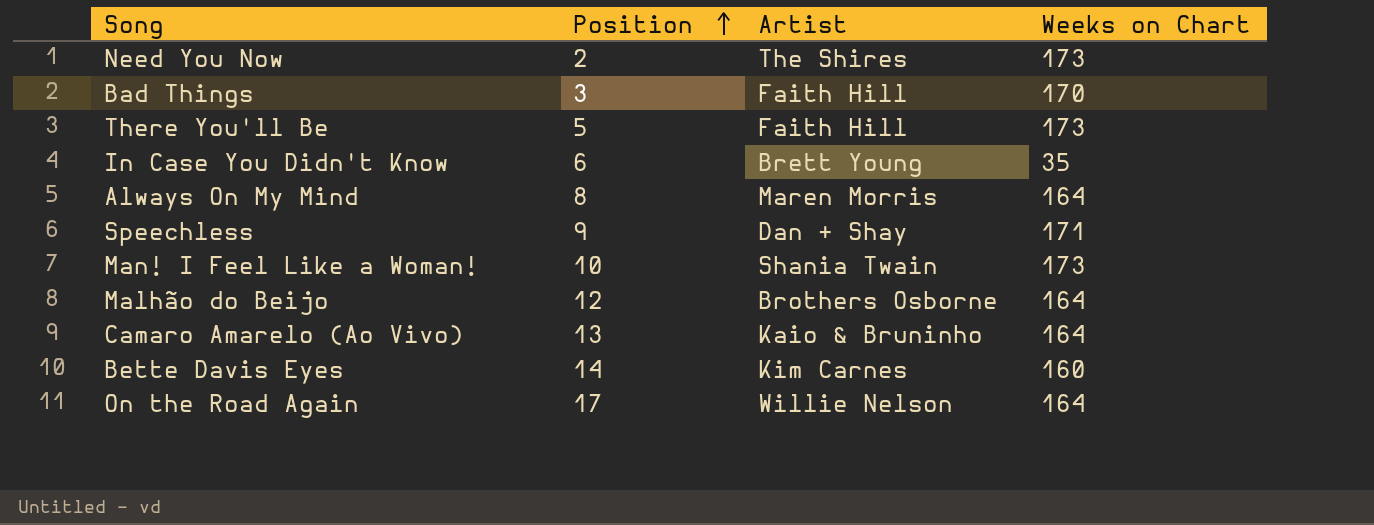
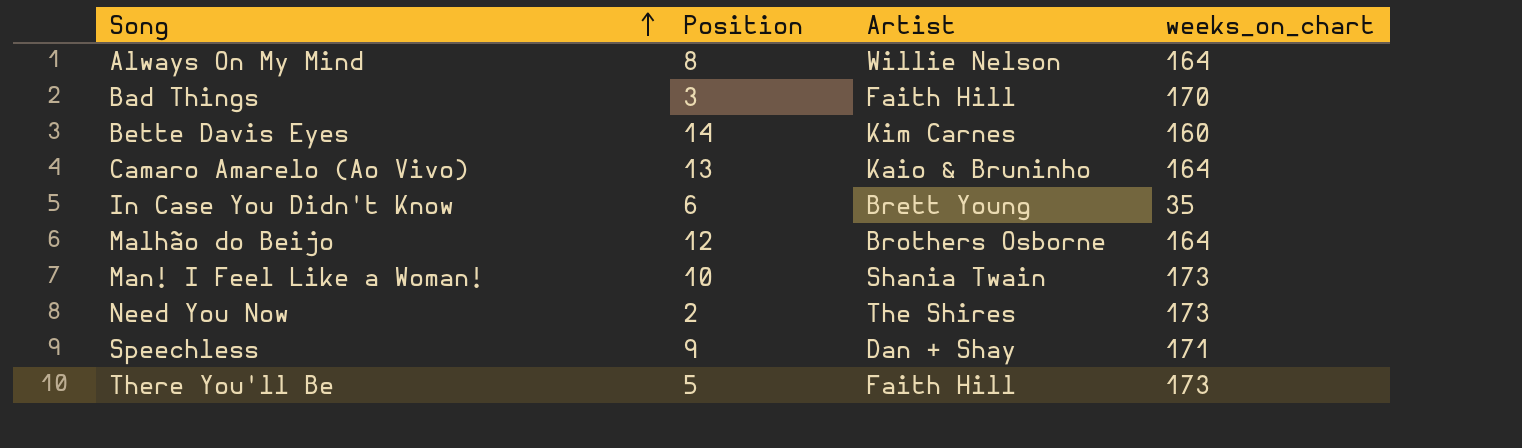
row order: Position ascending -> Song ascending
column name: Weeks on Chart -> weeks_on_chart
row On the Road Again: 17 | Willie Nelson | 164 -> none
Always On My Mind | Artist: Maren Morris -> Willie Nelson

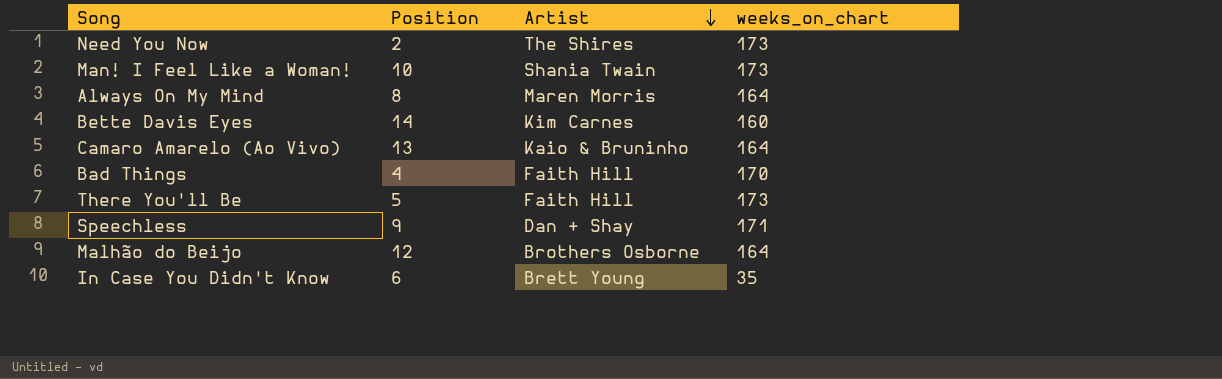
row order: Song ascending -> Artist descending
Always On My Mind | Artist: Willie Nelson -> Maren Morris
Bad Things | Position: 3 -> 4

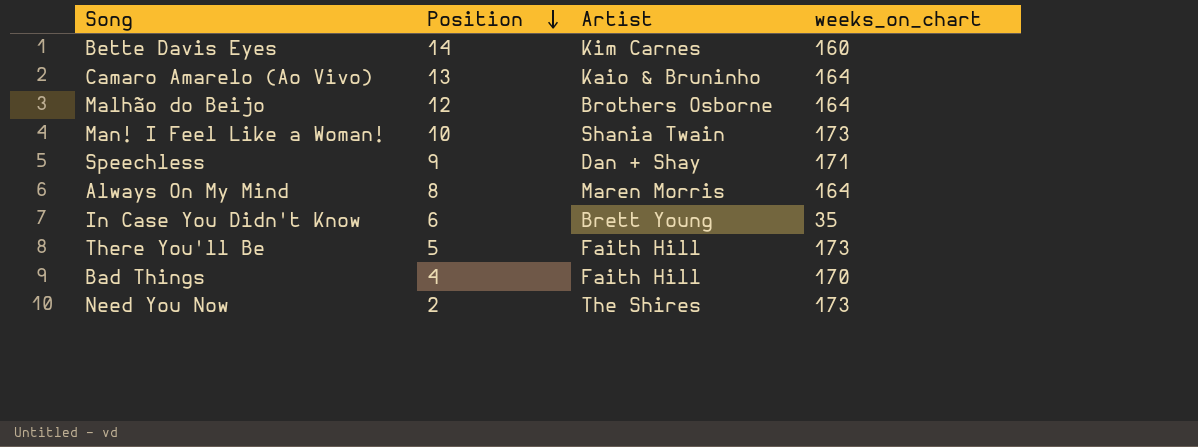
row order: Artist descending -> Position descending

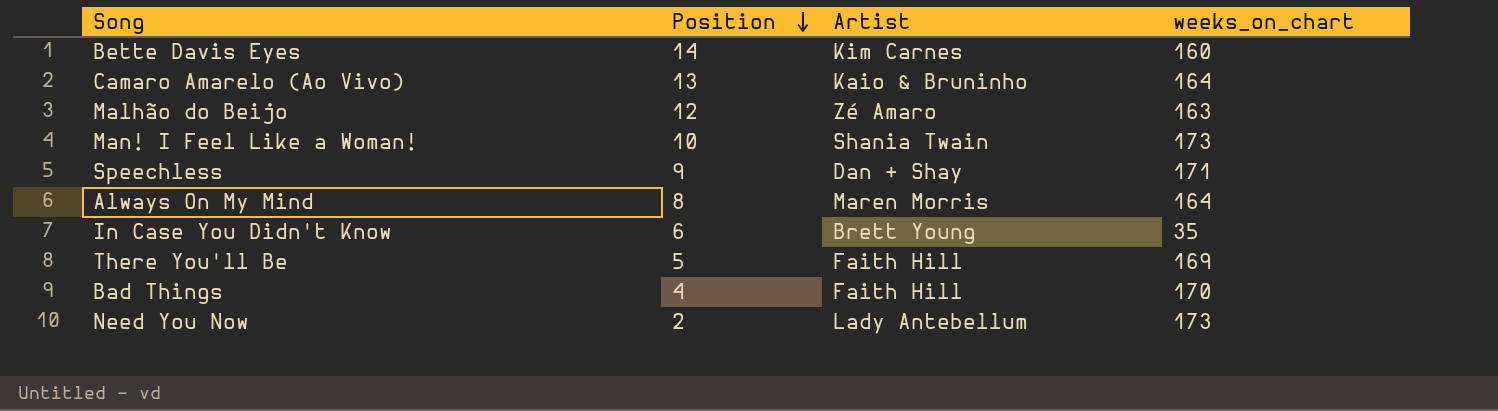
Malhão do Beijo | Artist: Brothers Osborne -> Zé Amaro
Malhão do Beijo | weeks_on_chart: 164 -> 163
There You'll Be | weeks_on_chart: 173 -> 169
Need You Now | Artist: The Shires -> Lady Antebellum

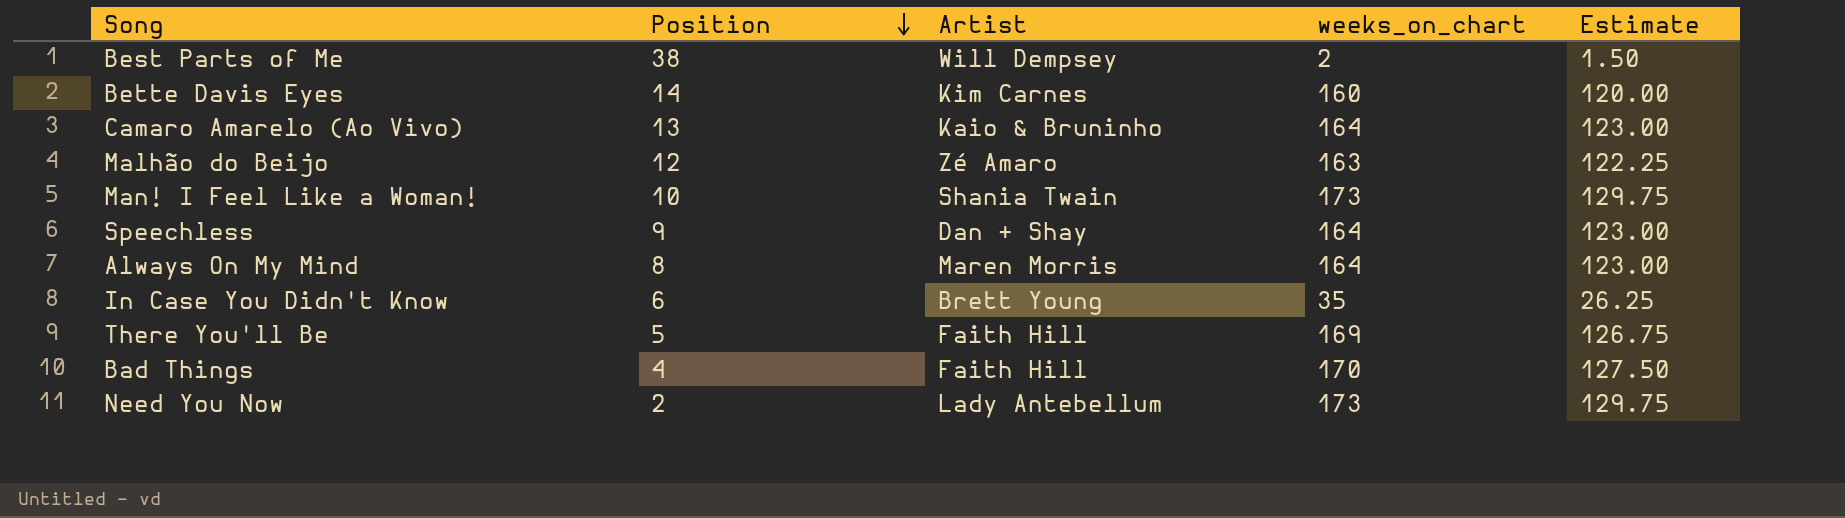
column Estimate | formula: none -> [weeks_on_chart] * 0.75
row Best Parts of Me: none -> 38 | Will Dempsey | 2 | 1.50
Speechless | weeks_on_chart: 171 -> 164

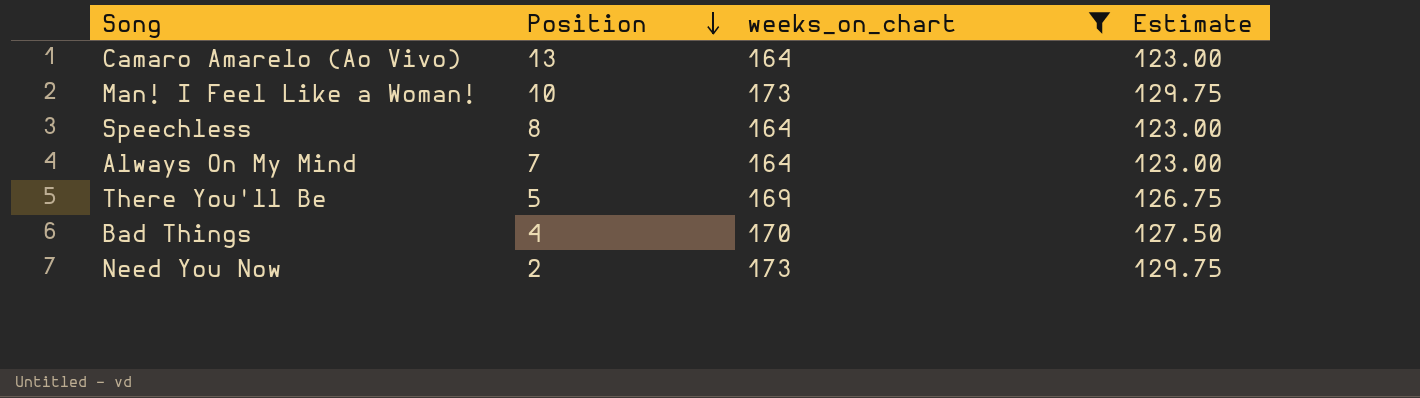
filter: none -> weeks_on_chart >= 164
column Artist | position: 3 -> none
Speechless | Position: 9 -> 8
Always On My Mind | Position: 8 -> 7

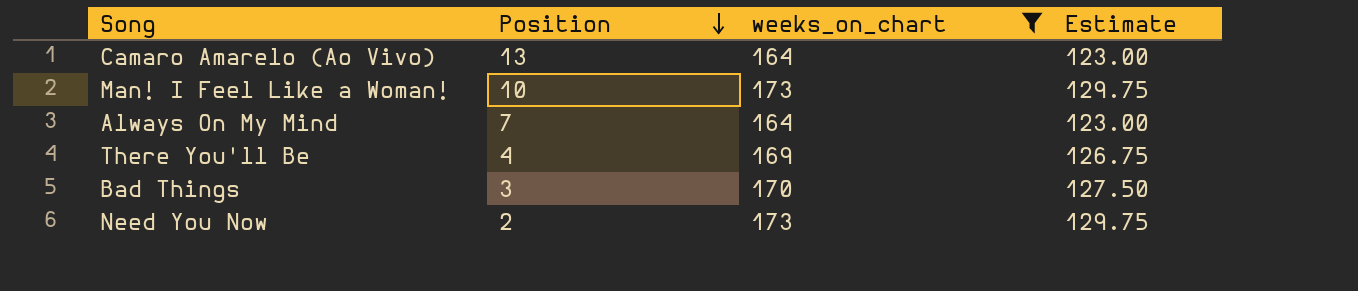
row Speechless: 8 | 164 | 123.00 -> none
There You'll Be | Position: 5 -> 4
Bad Things | Position: 4 -> 3

